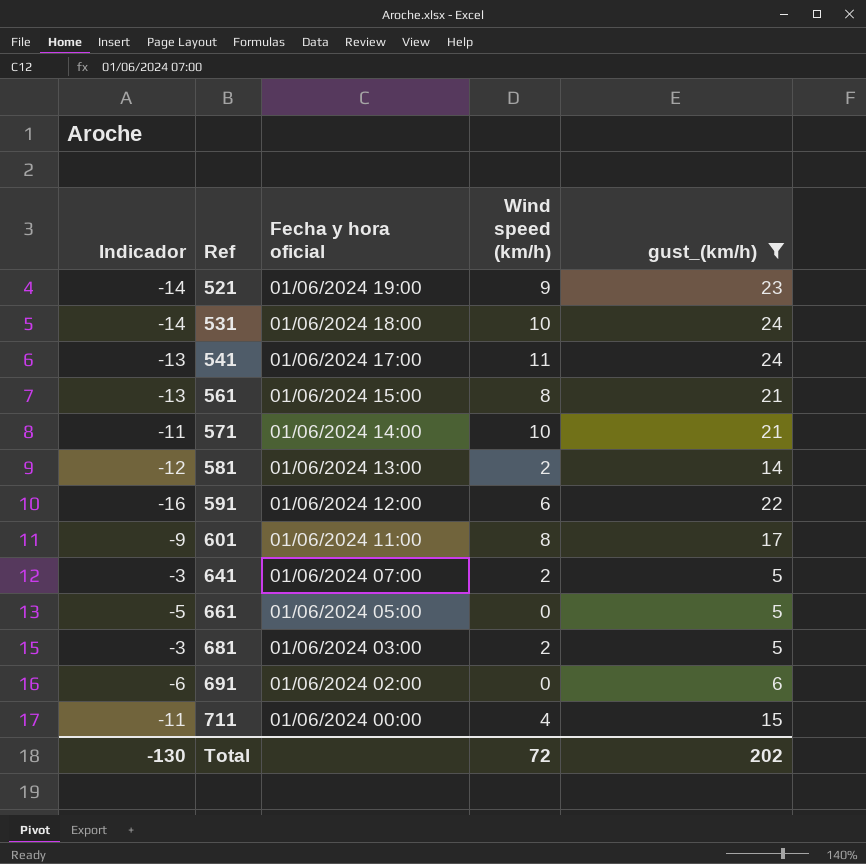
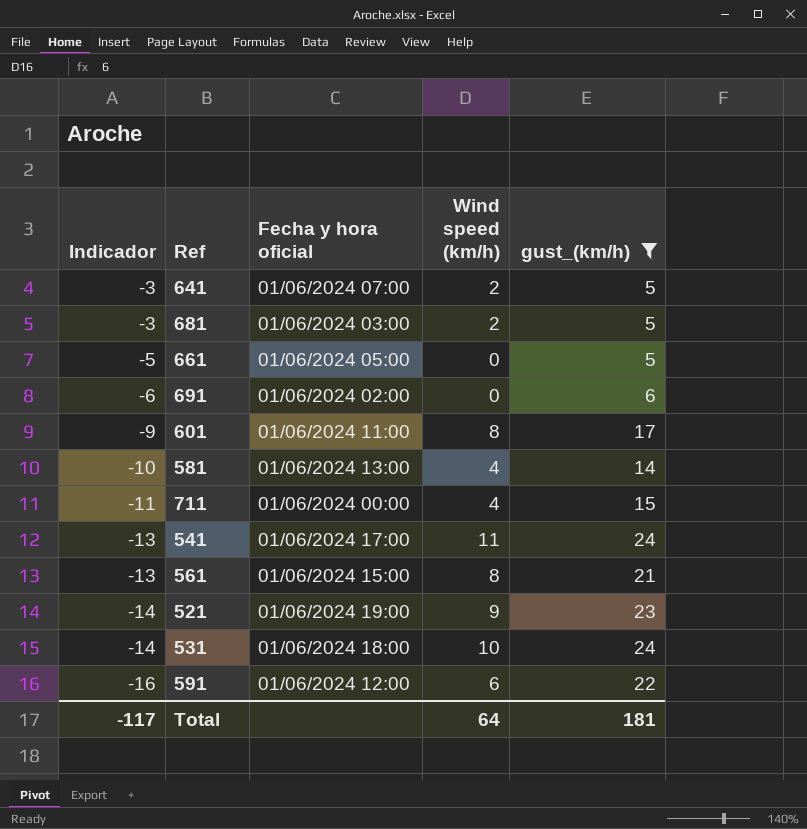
row order: Ref ascending -> Indicador descending
row 571: -11 | 01/06/2024 14:00 | 10 | 21 -> none
581 | Indicador: -12 -> -10
581 | Wind speed (km/h): 2 -> 4
Total | Indicador: -130 -> -117
Total | Wind speed (km/h): 72 -> 64
Total | gust_(km/h): 202 -> 181

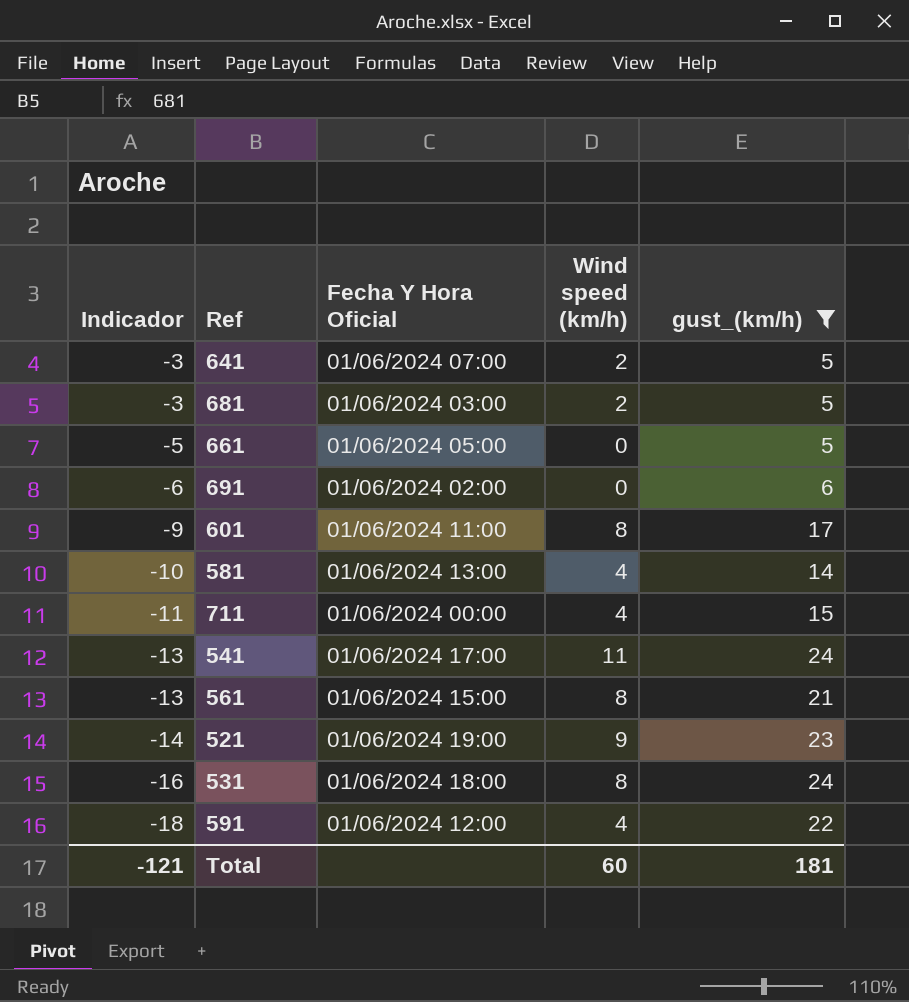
column name: Fecha y hora oficial -> Fecha Y Hora Oficial
531 | Indicador: -14 -> -16
531 | Wind speed (km/h): 10 -> 8
591 | Indicador: -16 -> -18
591 | Wind speed (km/h): 6 -> 4
Total | Indicador: -117 -> -121
Total | Wind speed (km/h): 64 -> 60

